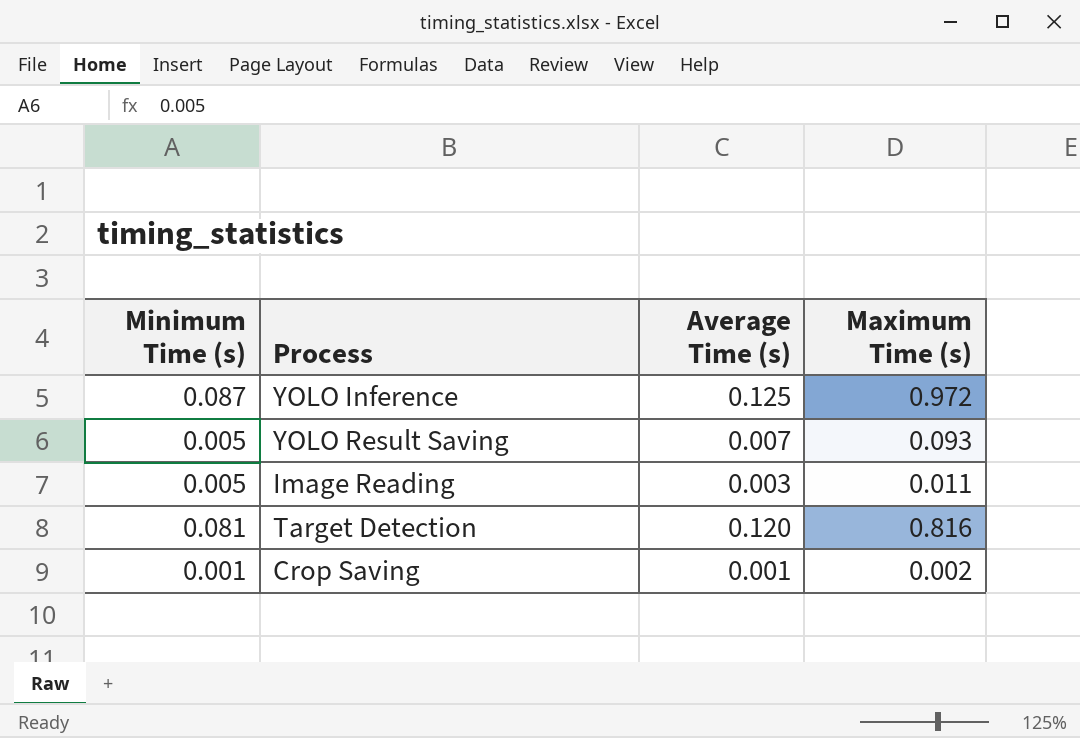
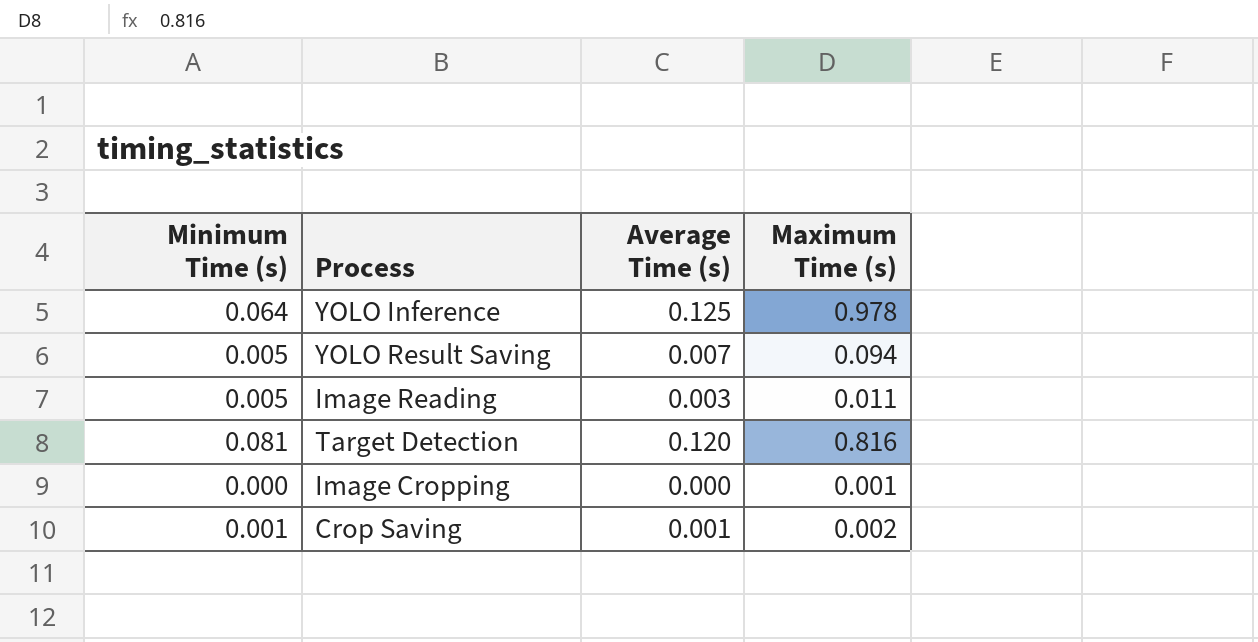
YOLO Inference | Minimum Time (s): 0.087 -> 0.064
YOLO Inference | Maximum Time (s): 0.972 -> 0.978
YOLO Result Saving | Maximum Time (s): 0.093 -> 0.094
row Image Cropping: none -> 0.000 | 0.000 | 0.001

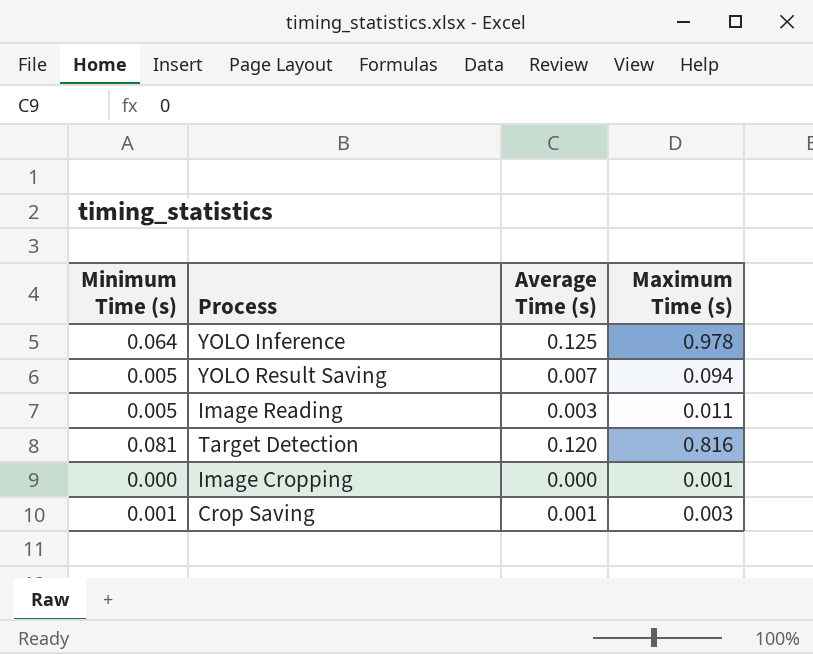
Crop Saving | Maximum Time (s): 0.002 -> 0.003

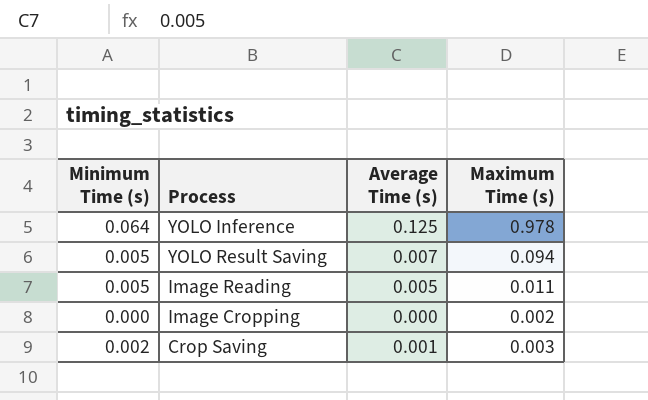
row Target Detection: 0.081 | 0.120 | 0.816 -> none
Image Reading | Average Time (s): 0.003 -> 0.005
Image Cropping | Maximum Time (s): 0.001 -> 0.002
Crop Saving | Minimum Time (s): 0.001 -> 0.002

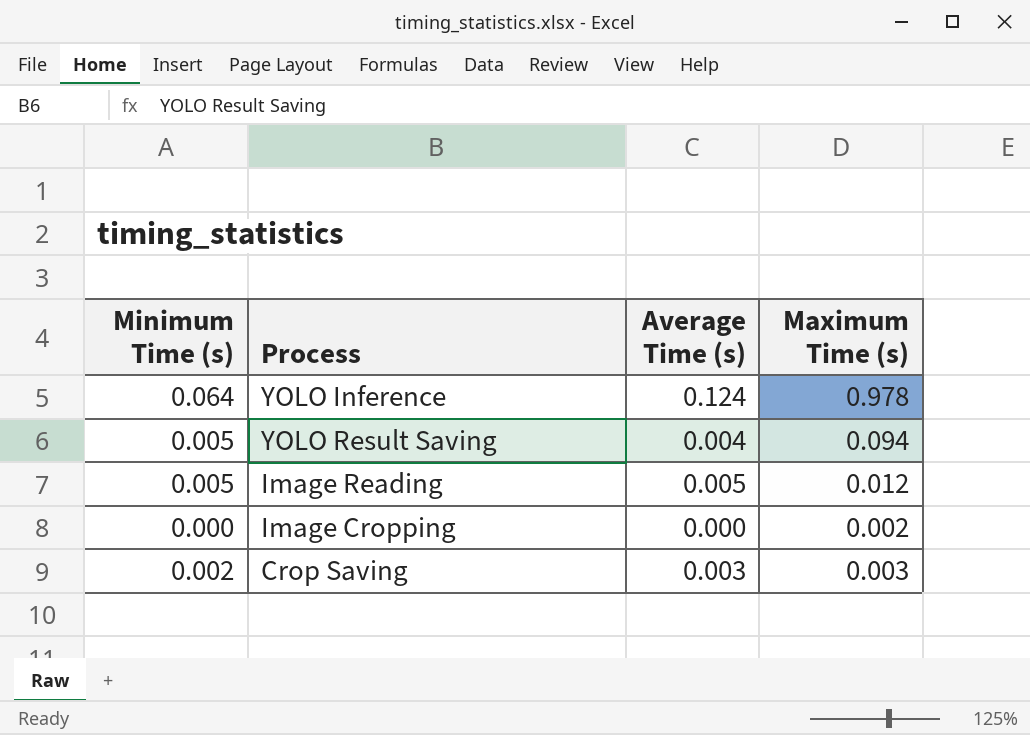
YOLO Inference | Average Time (s): 0.125 -> 0.124
YOLO Result Saving | Average Time (s): 0.007 -> 0.004
Image Reading | Maximum Time (s): 0.011 -> 0.012
Crop Saving | Average Time (s): 0.001 -> 0.003

